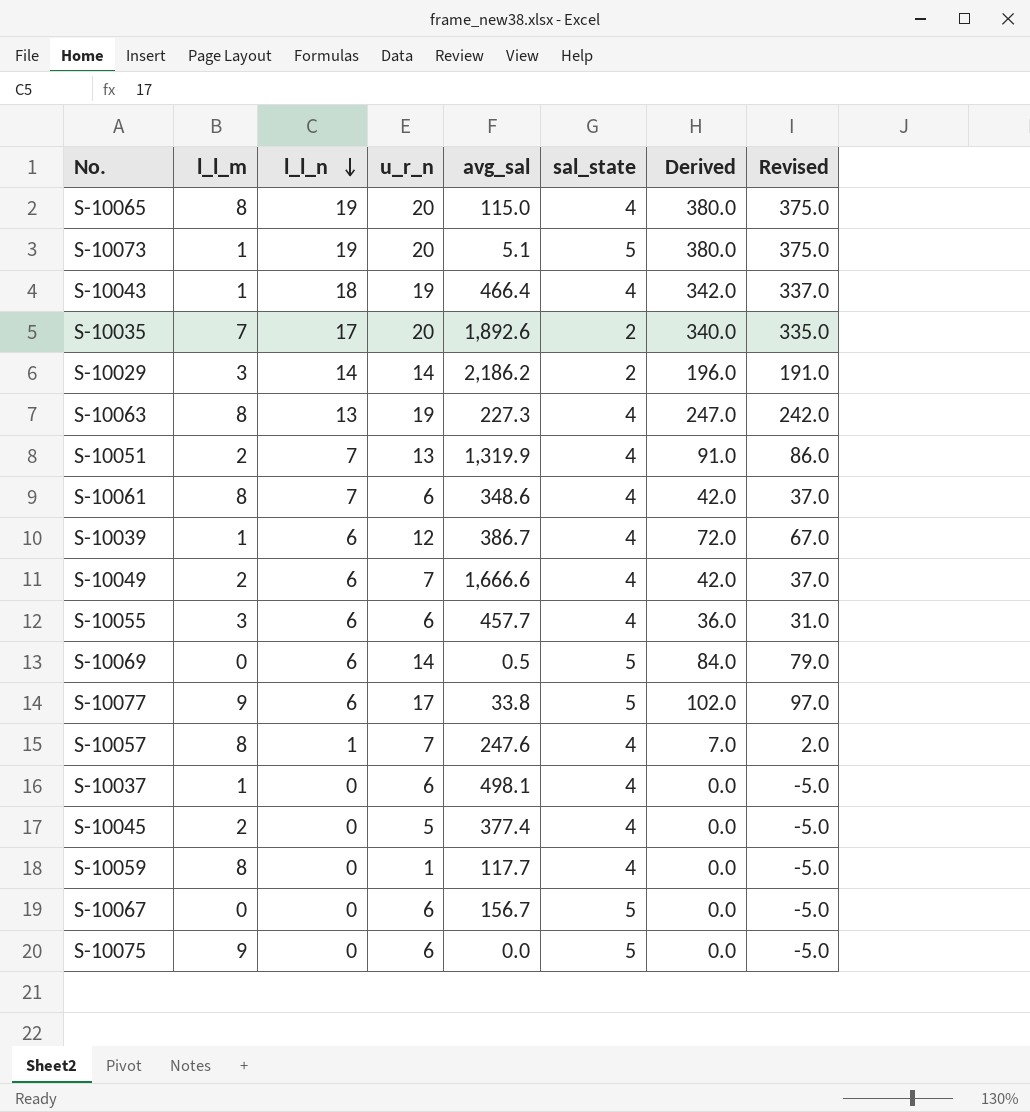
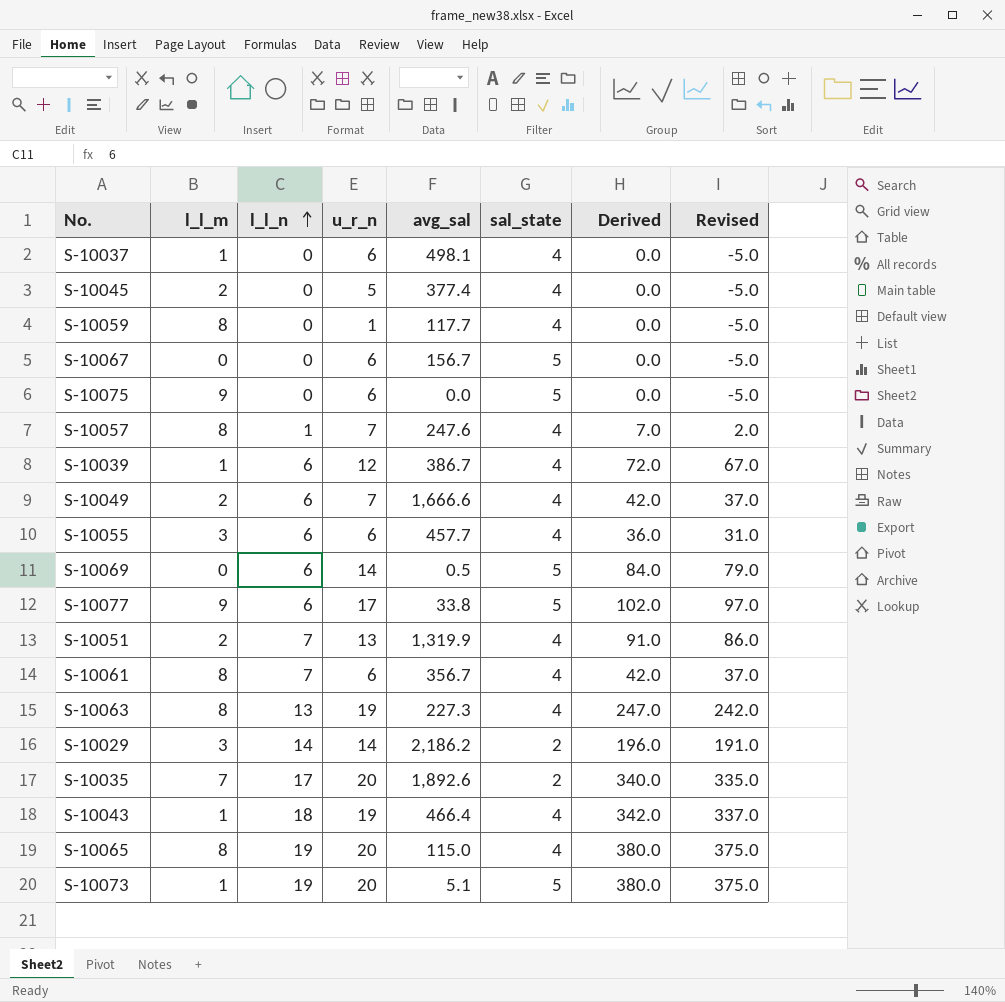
row order: l_l_n descending -> l_l_n ascending
S-10061 | avg_sal: 348.6 -> 356.7

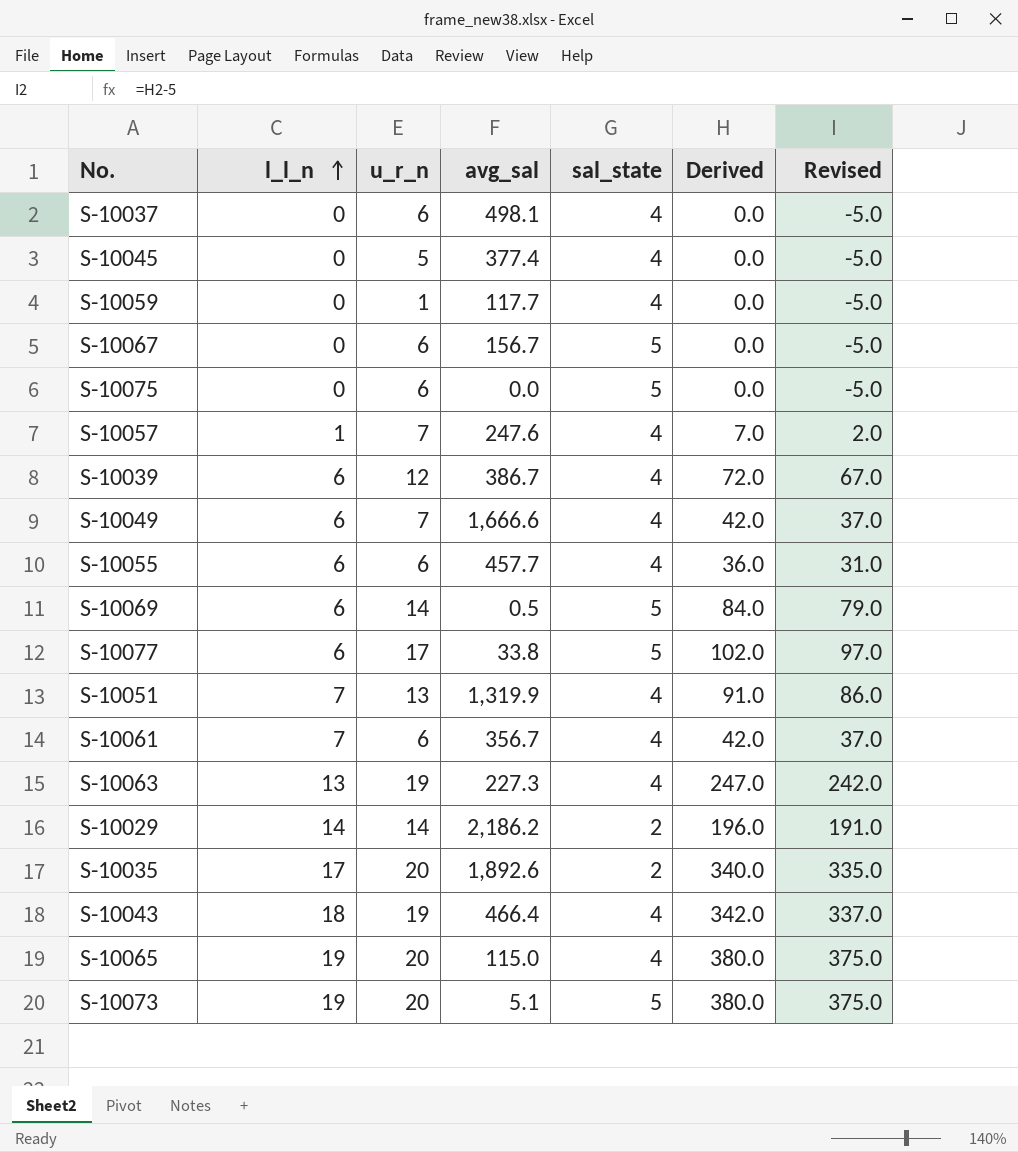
column l_l_m | position: 2 -> none

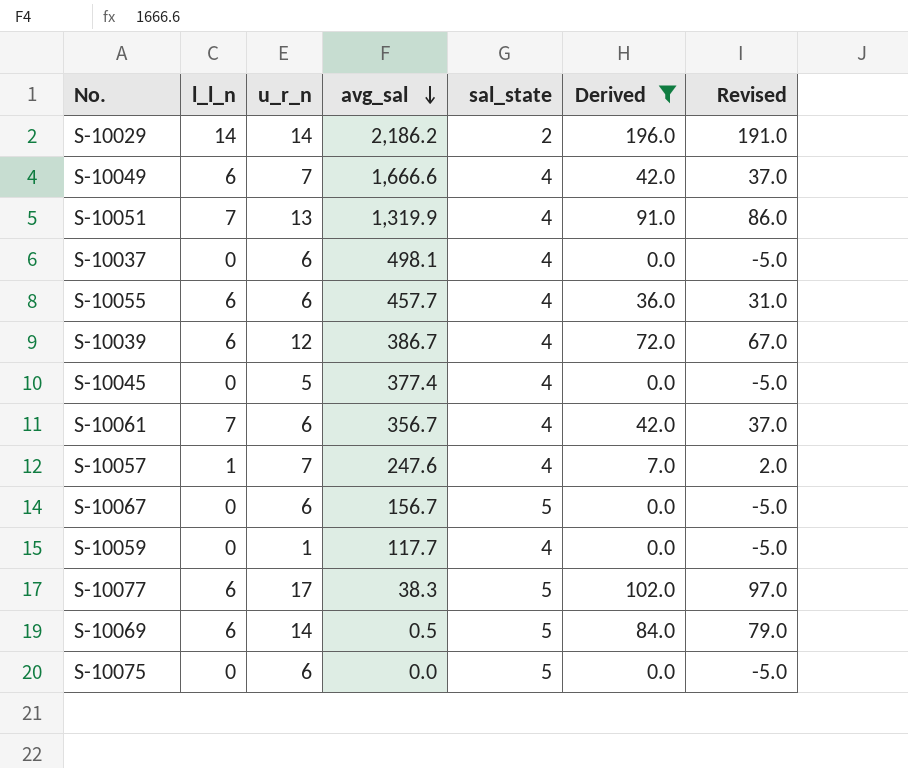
filter: none -> Derived <= 196.0
row order: l_l_n ascending -> avg_sal descending
S-10077 | avg_sal: 33.8 -> 38.3

